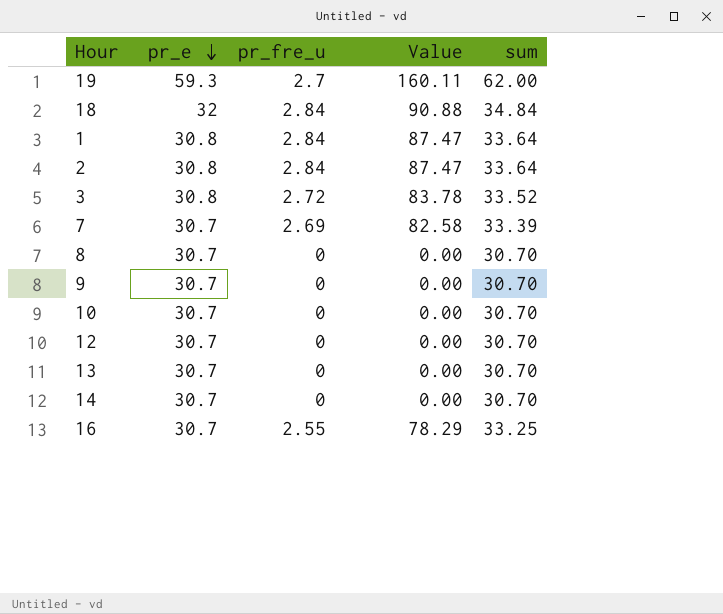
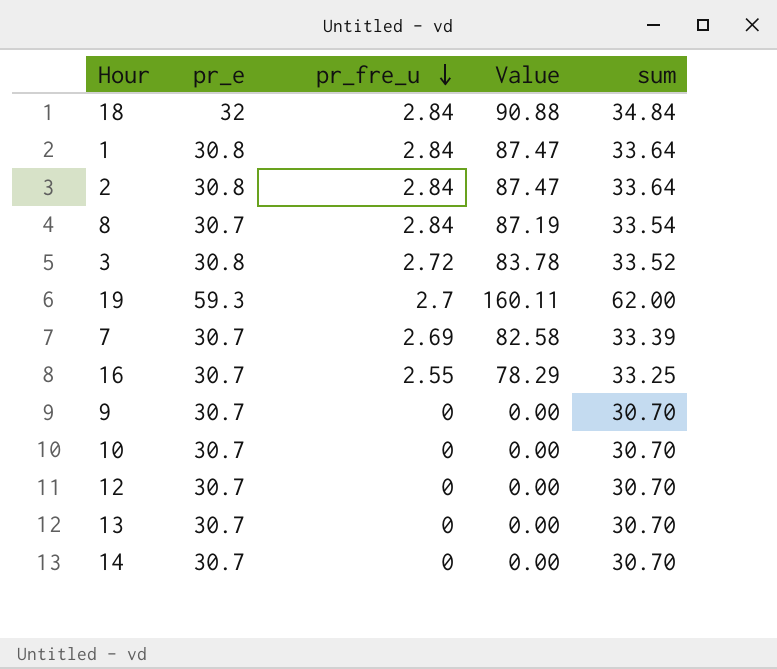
row order: pr_e descending -> pr_fre_u descending
8 | pr_fre_u: 0 -> 2.84
8 | Value: 0.00 -> 87.19
8 | sum: 30.70 -> 33.54

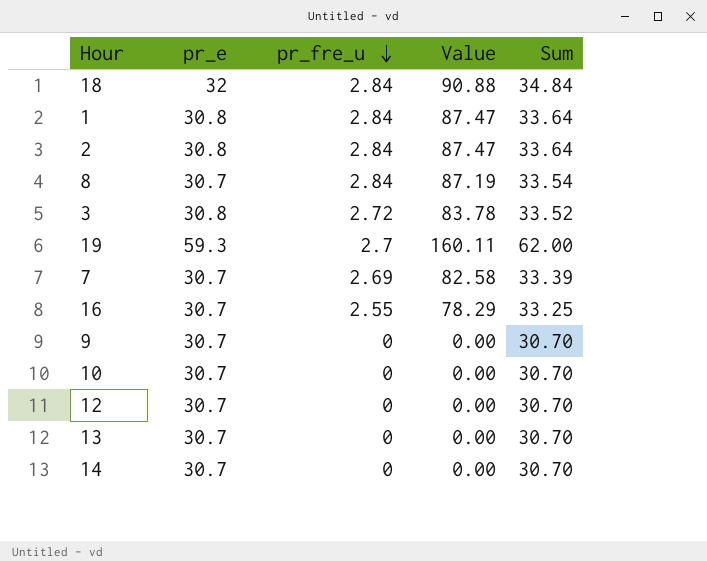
column name: sum -> Sum

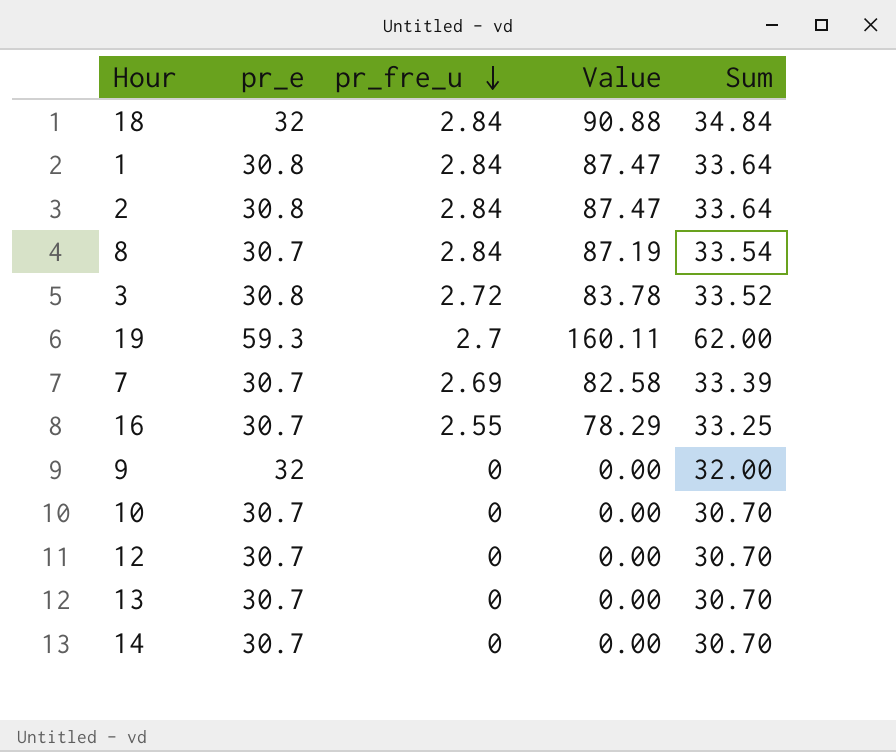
9 | pr_e: 30.7 -> 32
9 | Sum: 30.70 -> 32.00

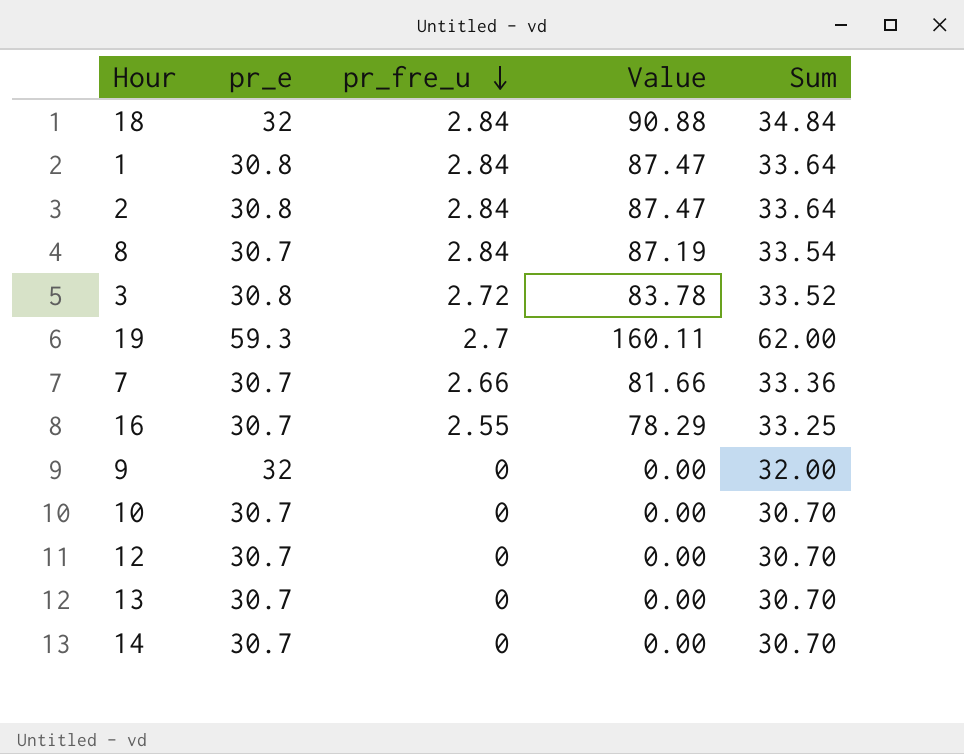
7 | pr_fre_u: 2.69 -> 2.66
7 | Value: 82.58 -> 81.66
7 | Sum: 33.39 -> 33.36

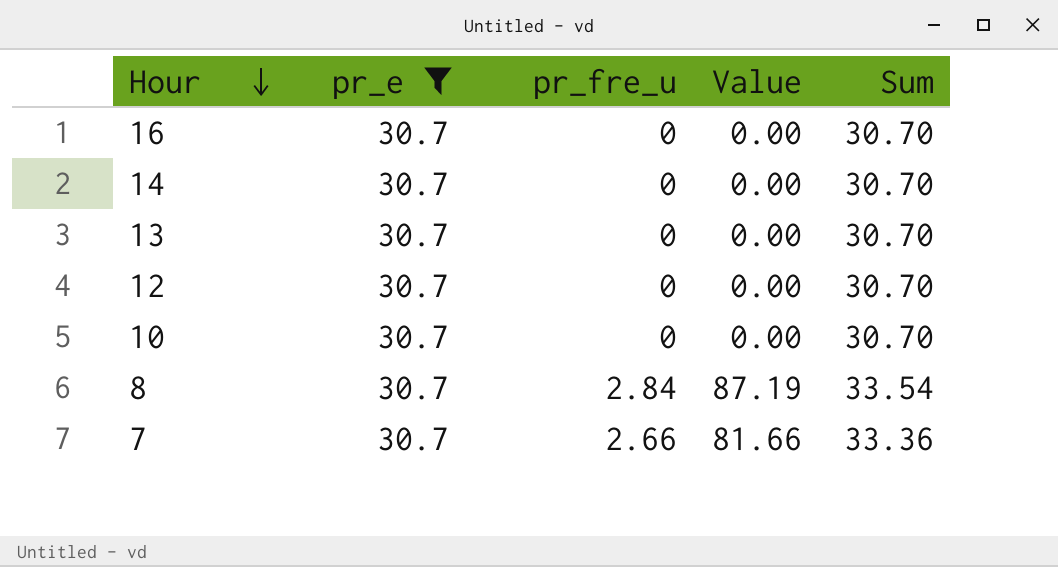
filter: none -> pr_e = 30.7
row order: pr_fre_u descending -> Hour descending
16 | pr_fre_u: 2.55 -> 0
16 | Value: 78.29 -> 0.00
16 | Sum: 33.25 -> 30.70

